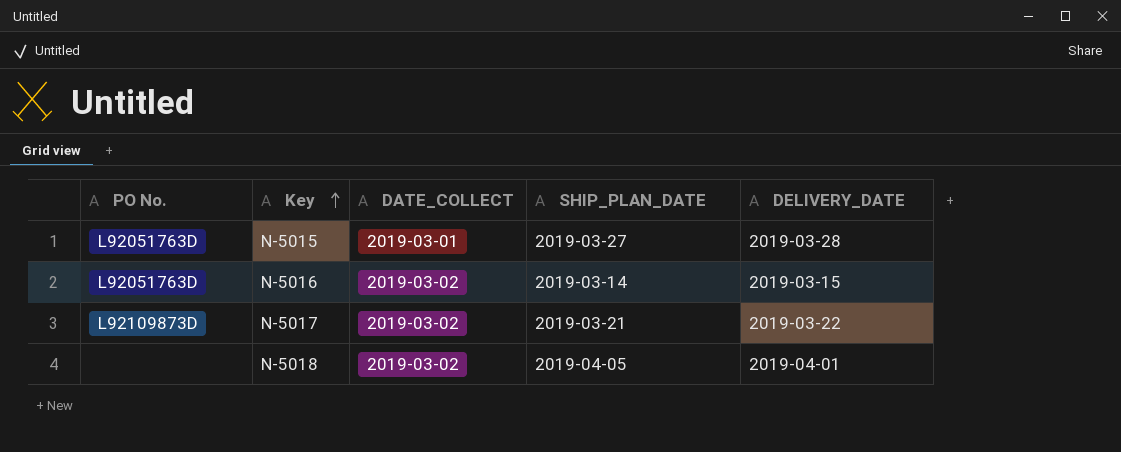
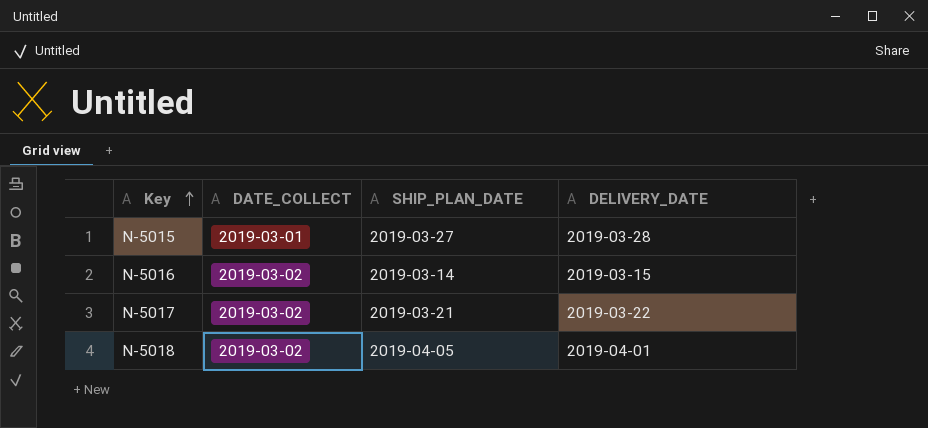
column PO No. | position: 1 -> none

